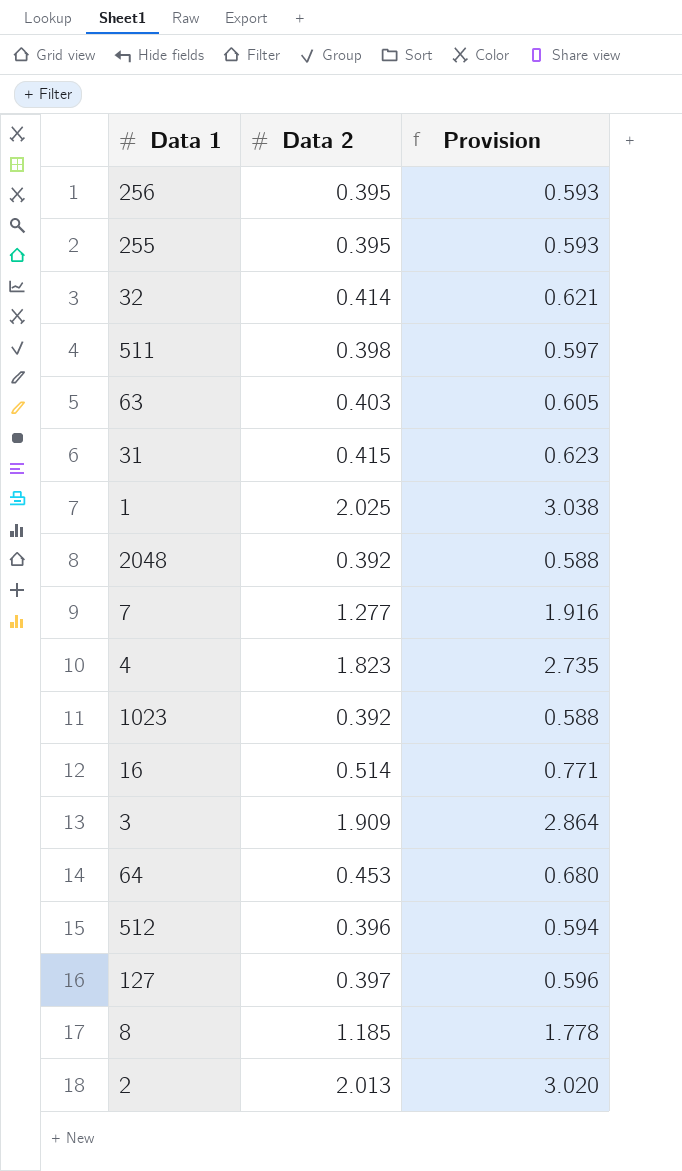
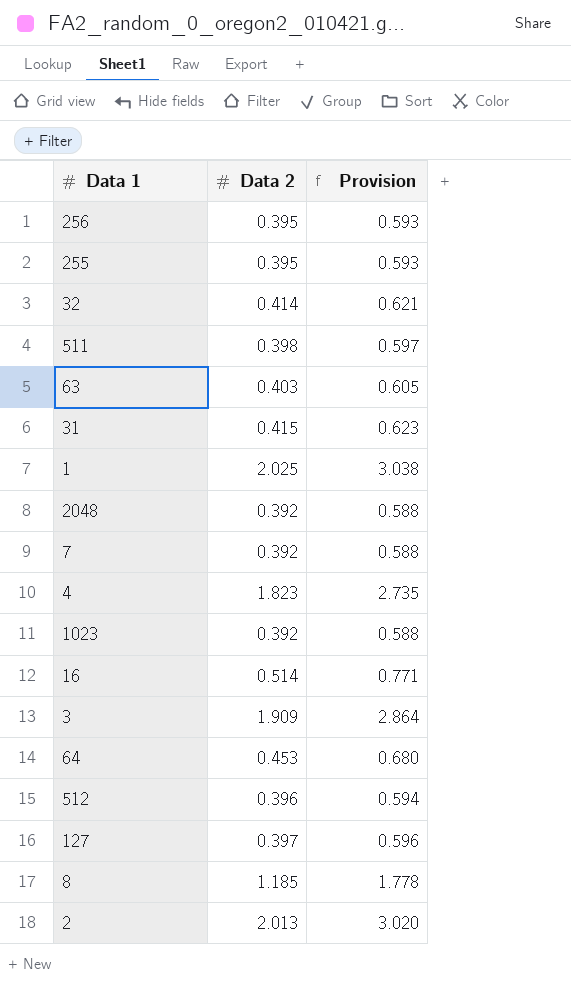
7 | Data 2: 1.277 -> 0.392
7 | Provision: 1.916 -> 0.588

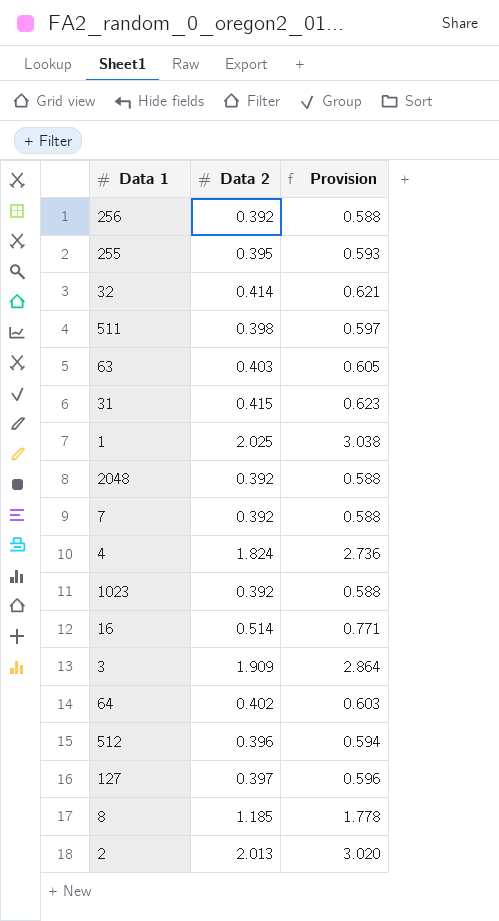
256 | Data 2: 0.395 -> 0.392
256 | Provision: 0.593 -> 0.588
4 | Data 2: 1.823 -> 1.824
4 | Provision: 2.735 -> 2.736
64 | Data 2: 0.453 -> 0.402
64 | Provision: 0.680 -> 0.603

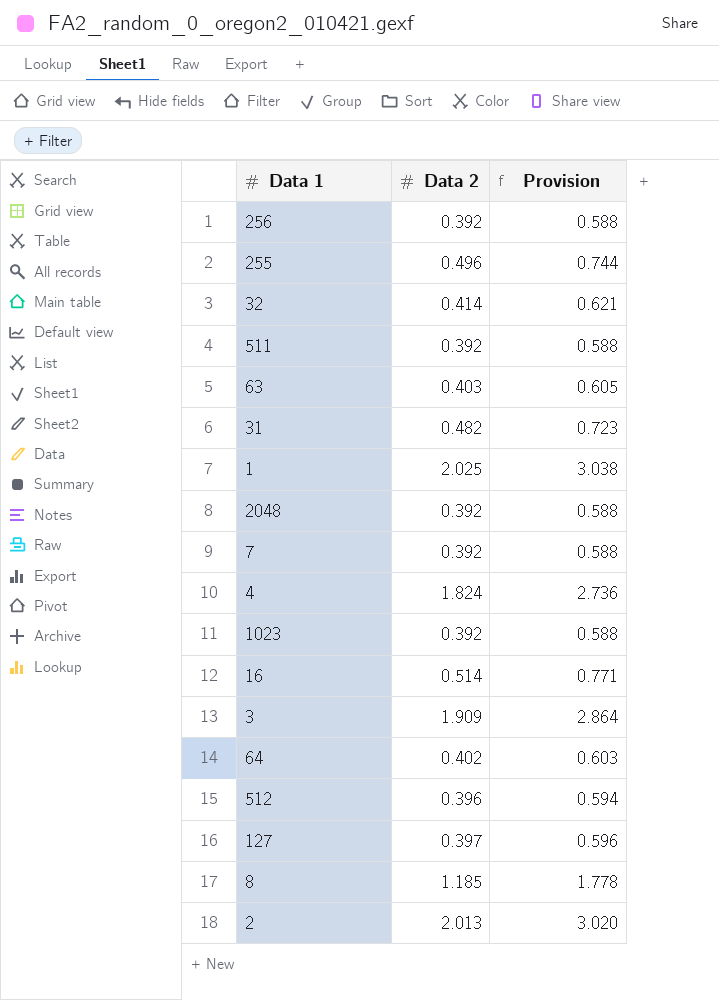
255 | Data 2: 0.395 -> 0.496
255 | Provision: 0.593 -> 0.744
511 | Data 2: 0.398 -> 0.392
511 | Provision: 0.597 -> 0.588
31 | Data 2: 0.415 -> 0.482
31 | Provision: 0.623 -> 0.723

